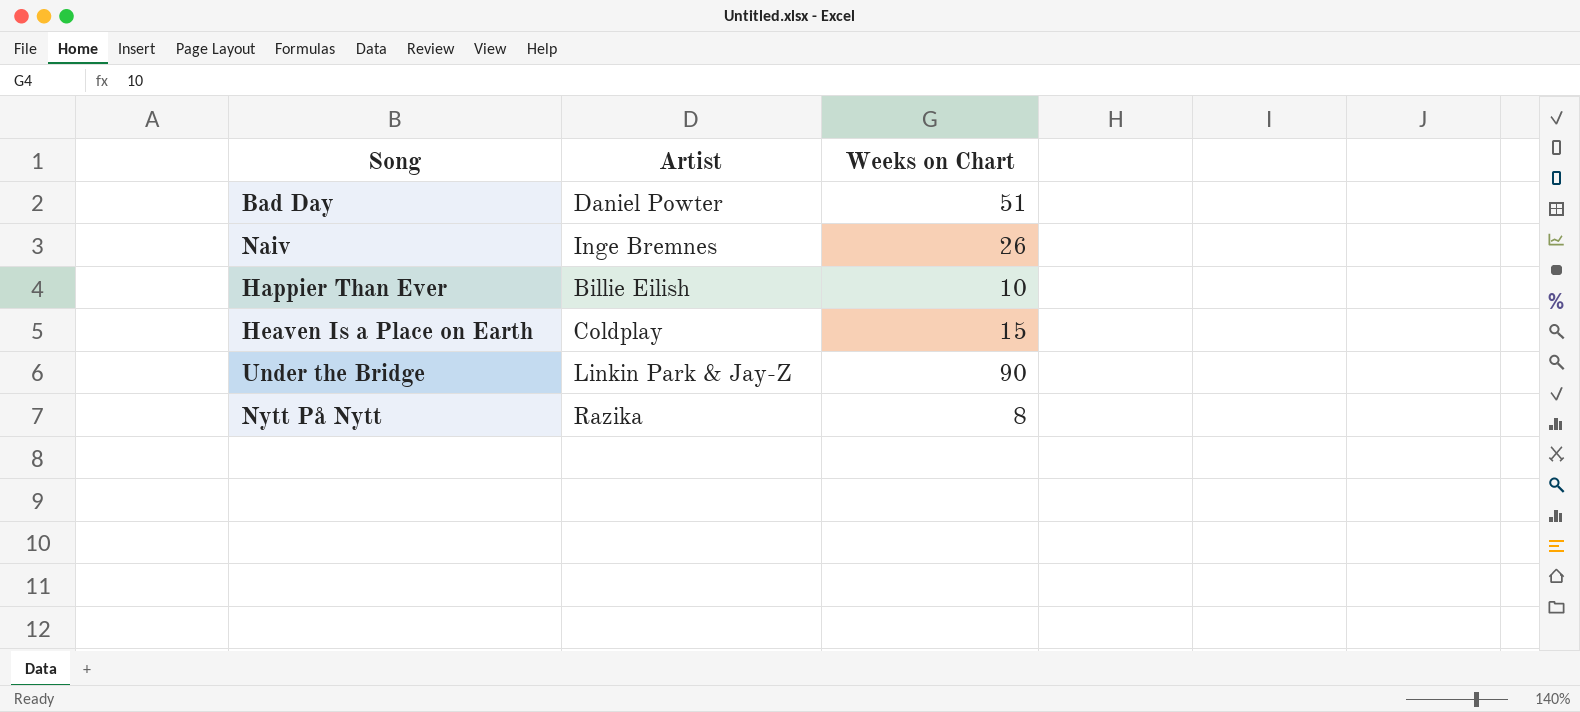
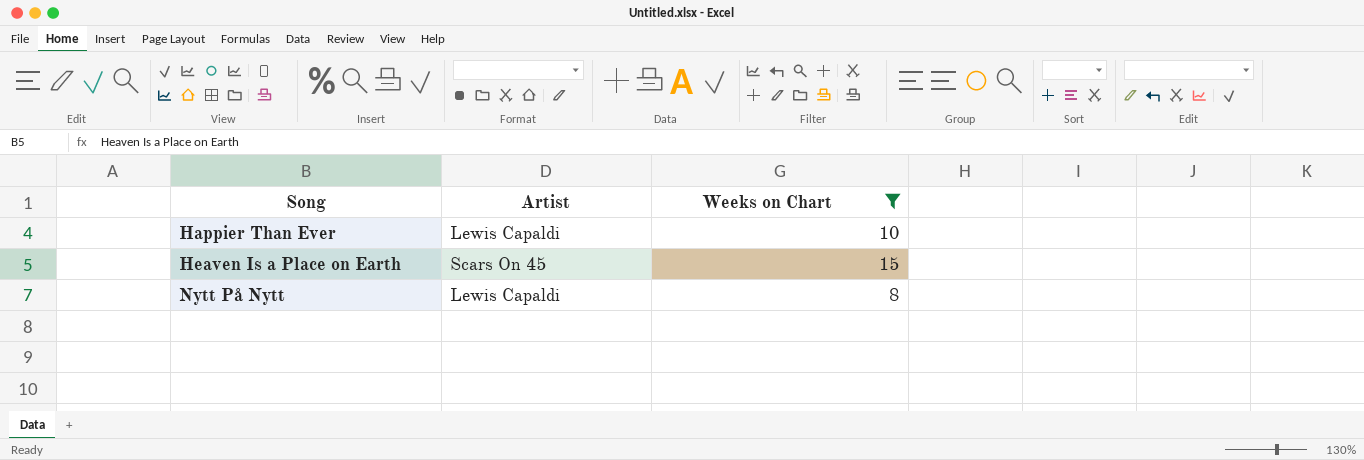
filter: none -> Weeks on Chart <= 15
Happier Than Ever | Artist: Billie Eilish -> Lewis Capaldi
Heaven Is a Place on Earth | Artist: Coldplay -> Scars On 45
Nytt På Nytt | Artist: Razika -> Lewis Capaldi

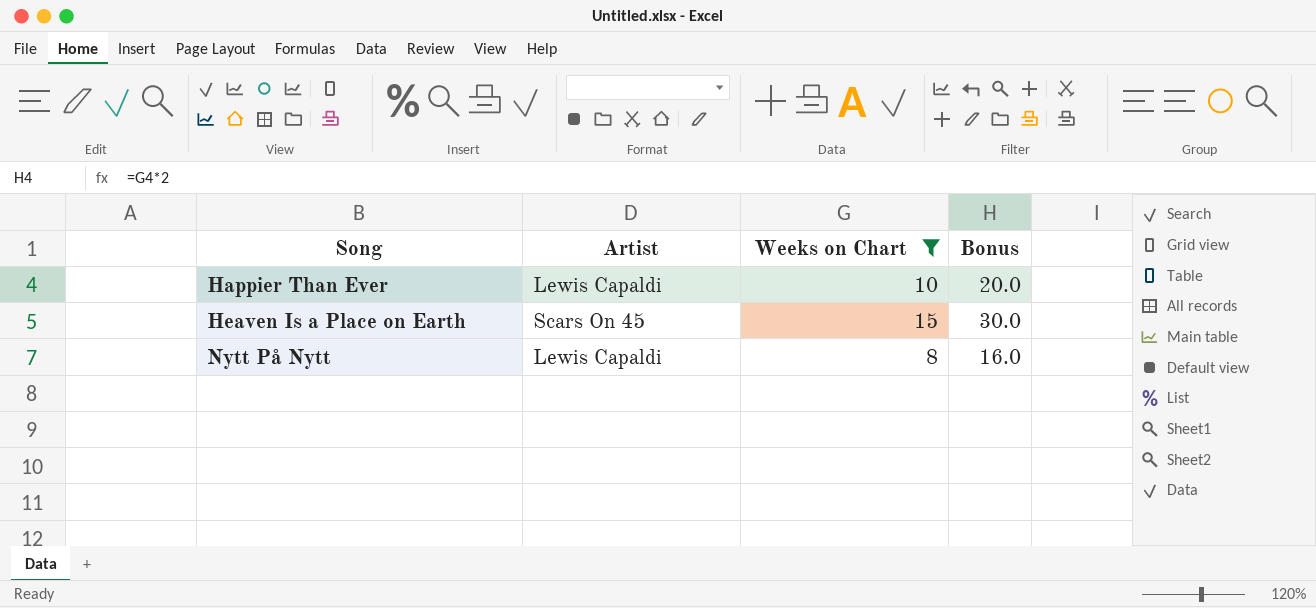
column Bonus | formula: none -> [Weeks on Chart] * 2

